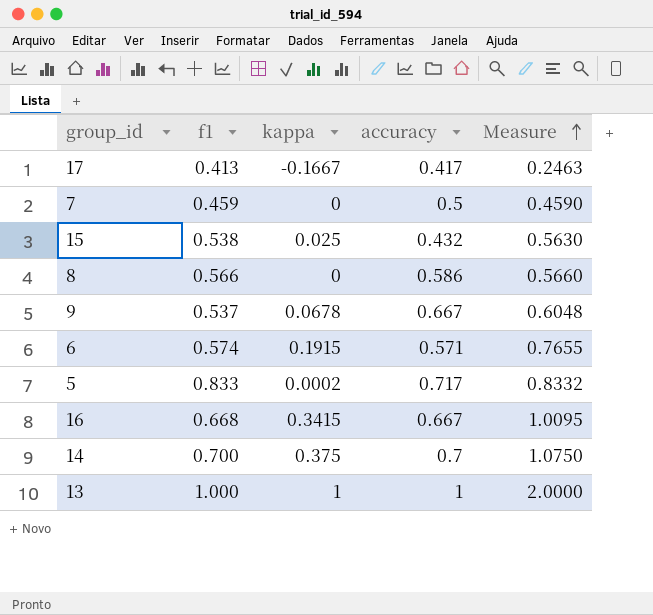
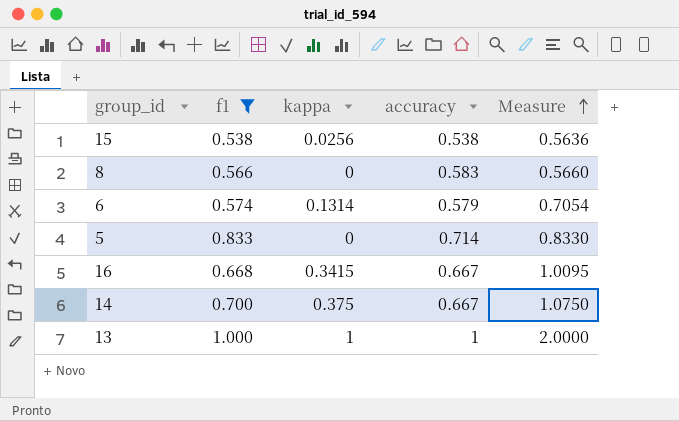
filter: none -> f1 >= 0.538
15 | kappa: 0.025 -> 0.0256
15 | accuracy: 0.432 -> 0.538
15 | Measure: 0.5630 -> 0.5636
8 | accuracy: 0.586 -> 0.583
6 | kappa: 0.1915 -> 0.1314
6 | accuracy: 0.571 -> 0.579
6 | Measure: 0.7655 -> 0.7054
5 | kappa: 0.0002 -> 0
5 | accuracy: 0.717 -> 0.714
5 | Measure: 0.8332 -> 0.8330
14 | accuracy: 0.7 -> 0.667

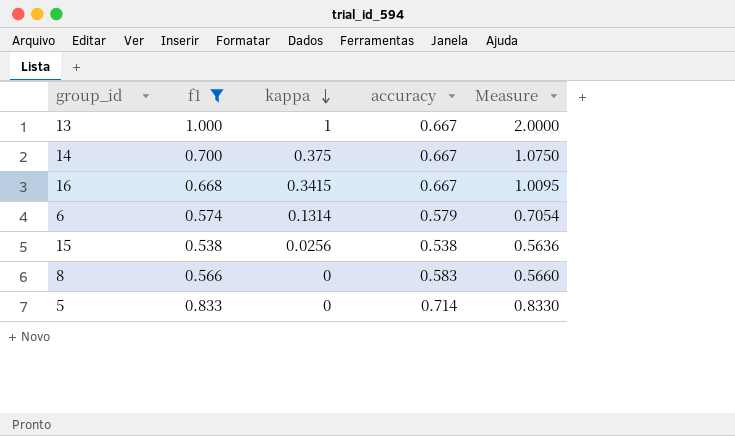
row order: Measure ascending -> kappa descending
13 | accuracy: 1 -> 0.667

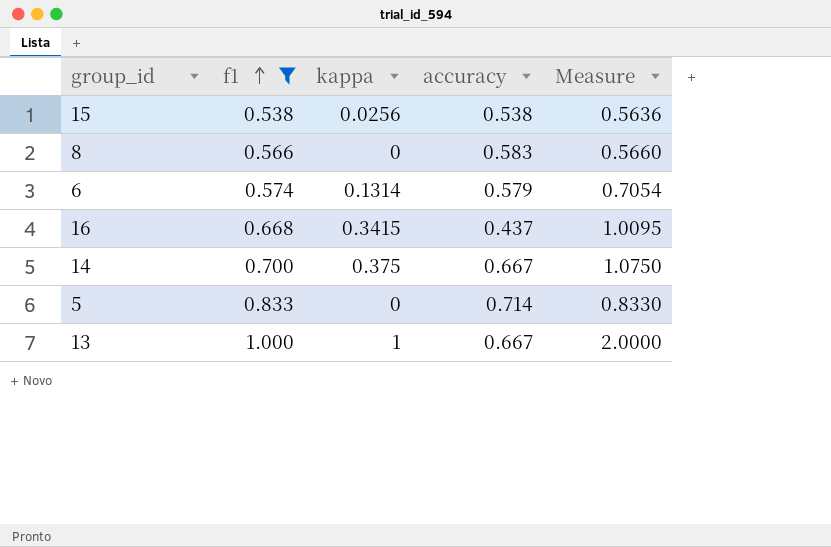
row order: kappa descending -> f1 ascending
16 | accuracy: 0.667 -> 0.437

